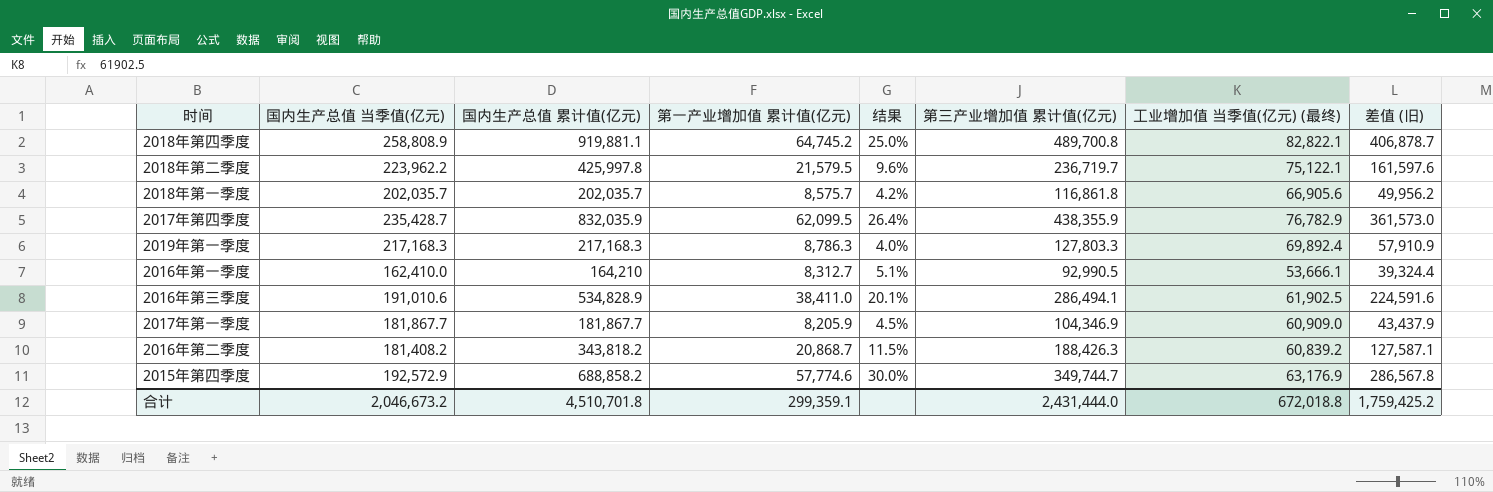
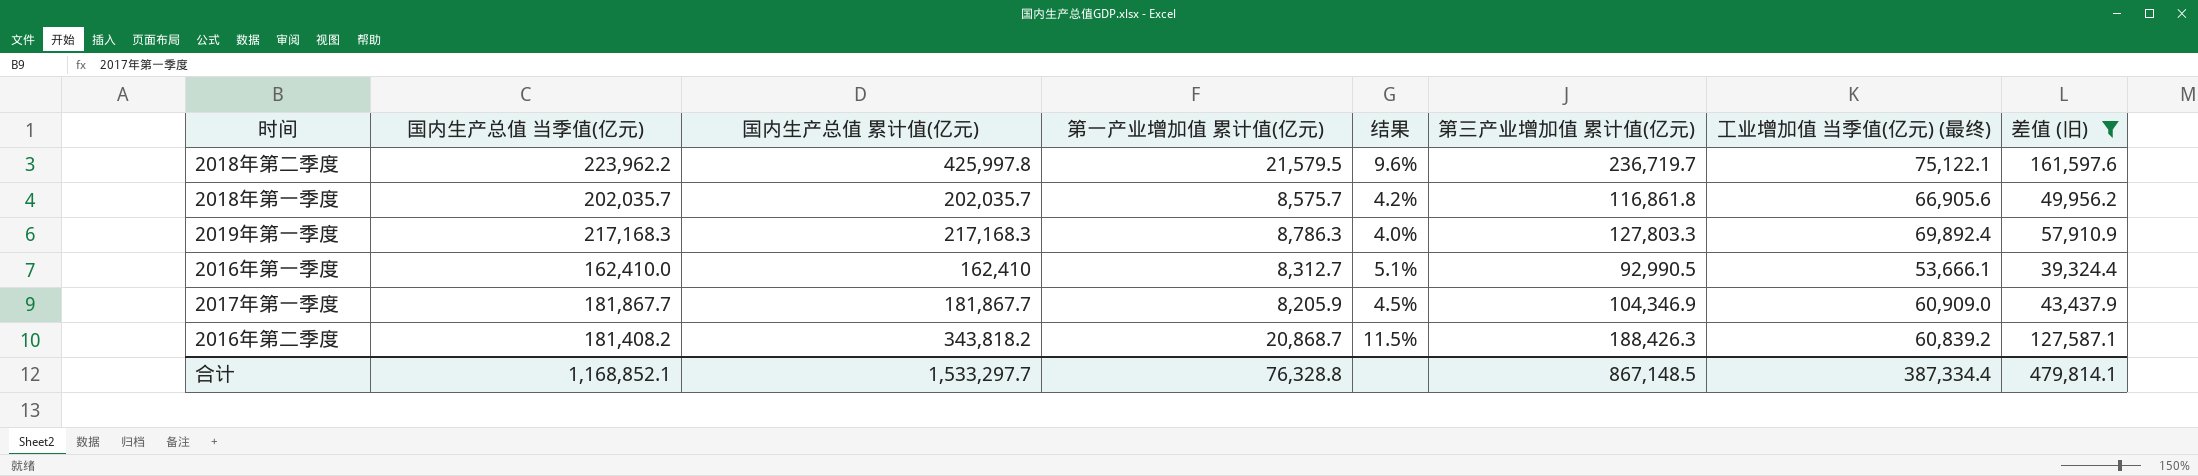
filter: none -> 差值 (旧) <= 161,597.6
2016年第一季度 | 国内生产总值 累计值(亿元): 164,210 -> 162,410
合计 | 国内生产总值 当季值(亿元): 2,046,673.2 -> 1,168,852.1
合计 | 国内生产总值 累计值(亿元): 4,510,701.8 -> 1,533,297.7
合计 | 第一产业增加值 累计值(亿元): 299,359.1 -> 76,328.8
合计 | 第三产业增加值 累计值(亿元): 2,431,444.0 -> 867,148.5
合计 | 工业增加值 当季值(亿元) (最终): 672,018.8 -> 387,334.4
合计 | 差值 (旧): 1,759,425.2 -> 479,814.1

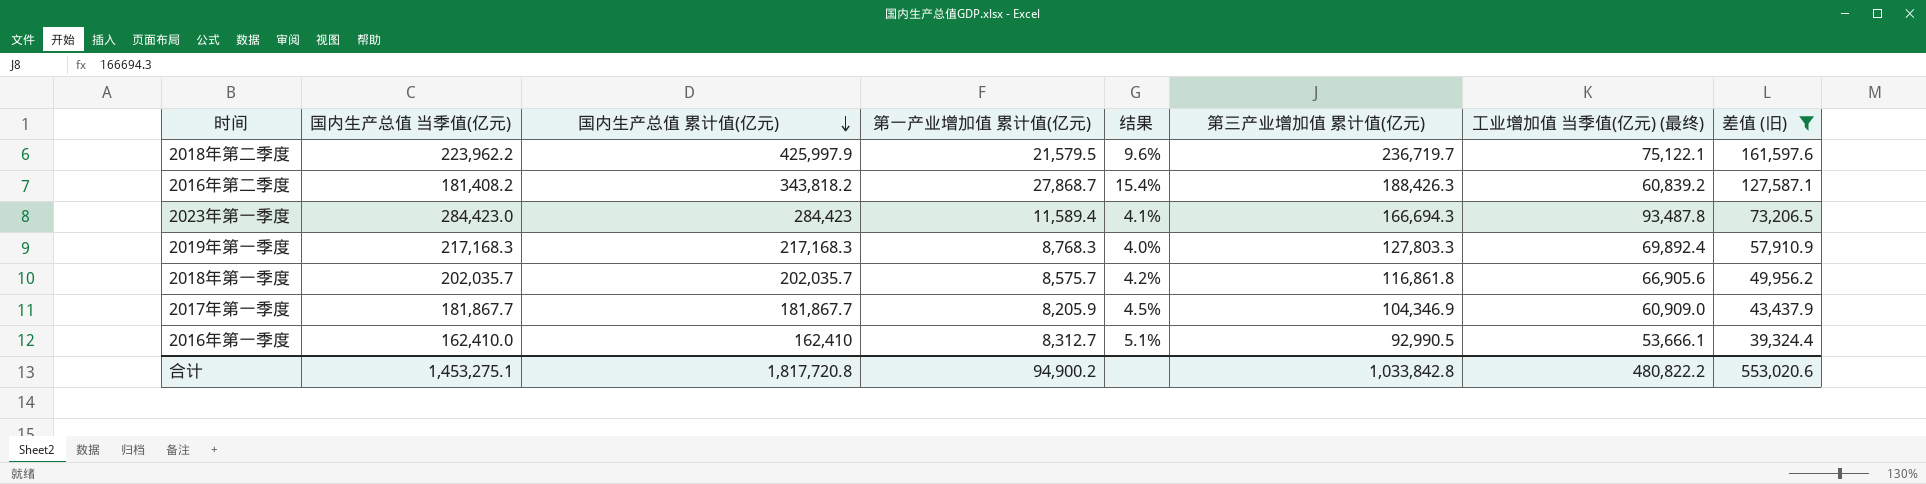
row order: none -> 国内生产总值 累计值(亿元) descending
2018年第二季度 | 国内生产总值 累计值(亿元): 425,997.8 -> 425,997.9
2016年第二季度 | 第一产业增加值 累计值(亿元): 20,868.7 -> 27,868.7
2016年第二季度 | 结果: 11.5% -> 15.4%
row 2023年第一季度: none -> 284,423.0 | 284,423 | 11,589.4 | 4.1% | 166,694.3 | 93,487.8 | 73,206.5
2019年第一季度 | 第一产业增加值 累计值(亿元): 8,786.3 -> 8,768.3
合计 | 国内生产总值 当季值(亿元): 1,168,852.1 -> 1,453,275.1
合计 | 国内生产总值 累计值(亿元): 1,533,297.7 -> 1,817,720.8
合计 | 第一产业增加值 累计值(亿元): 76,328.8 -> 94,900.2
合计 | 第三产业增加值 累计值(亿元): 867,148.5 -> 1,033,842.8
合计 | 工业增加值 当季值(亿元) (最终): 387,334.4 -> 480,822.2
合计 | 差值 (旧): 479,814.1 -> 553,020.6

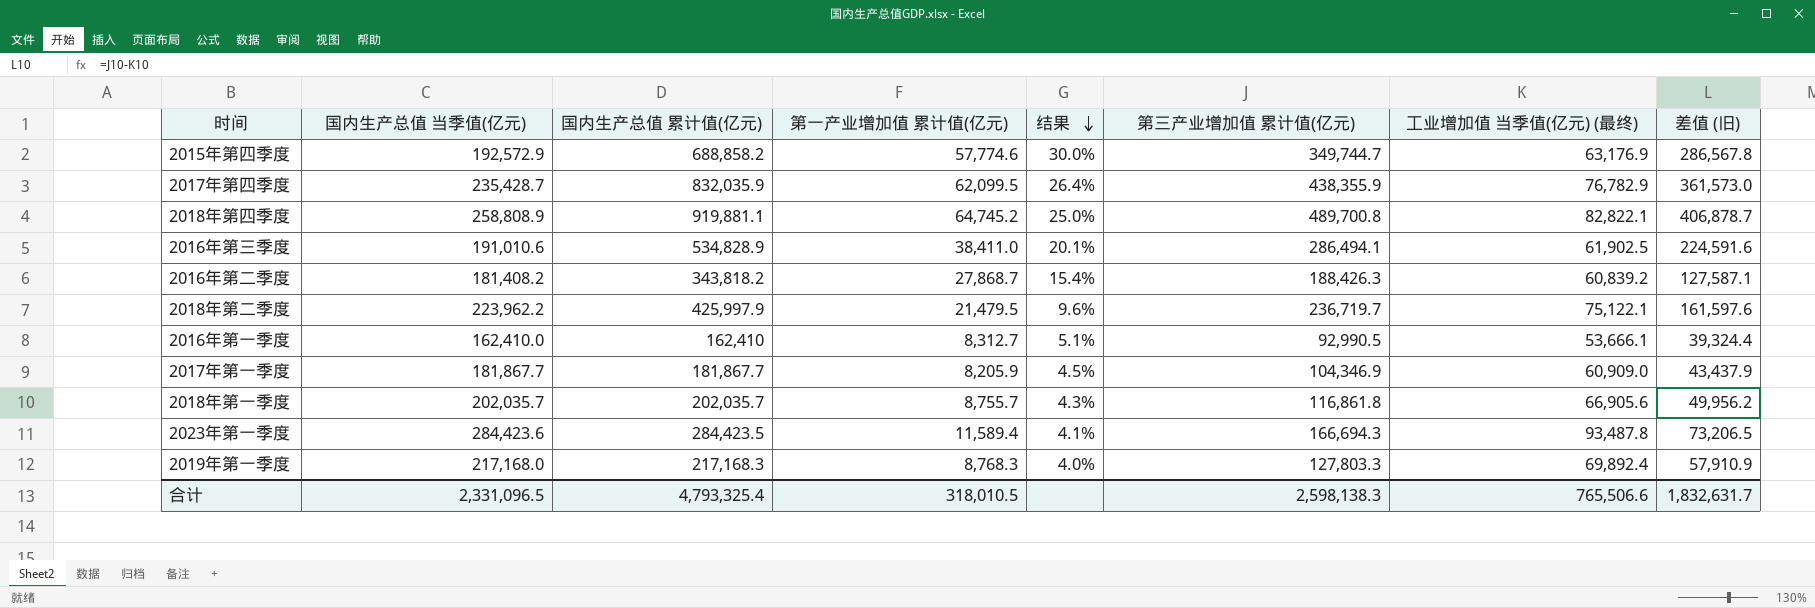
filter: 差值 (旧) <= 161,597.6 -> none
row order: 国内生产总值 累计值(亿元) descending -> 结果 descending
2018年第二季度 | 第一产业增加值 累计值(亿元): 21,579.5 -> 21,479.5
2018年第一季度 | 第一产业增加值 累计值(亿元): 8,575.7 -> 8,755.7
2018年第一季度 | 结果: 4.2% -> 4.3%
2023年第一季度 | 国内生产总值 当季值(亿元): 284,423.0 -> 284,423.6
2023年第一季度 | 国内生产总值 累计值(亿元): 284,423 -> 284,423.5
2019年第一季度 | 国内生产总值 当季值(亿元): 217,168.3 -> 217,168.0
合计 | 国内生产总值 当季值(亿元): 1,453,275.1 -> 2,331,096.5
合计 | 国内生产总值 累计值(亿元): 1,817,720.8 -> 4,793,325.4
合计 | 第一产业增加值 累计值(亿元): 94,900.2 -> 318,010.5
合计 | 第三产业增加值 累计值(亿元): 1,033,842.8 -> 2,598,138.3
合计 | 工业增加值 当季值(亿元) (最终): 480,822.2 -> 765,506.6
合计 | 差值 (旧): 553,020.6 -> 1,832,631.7

